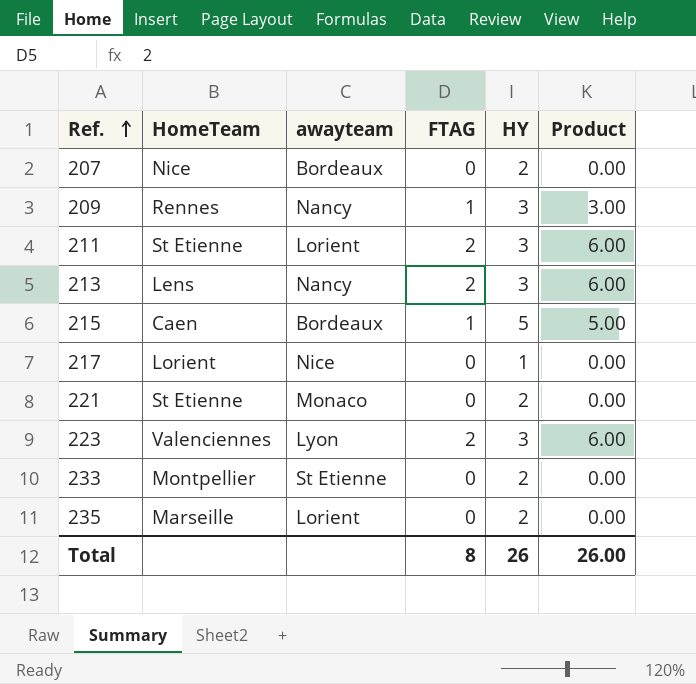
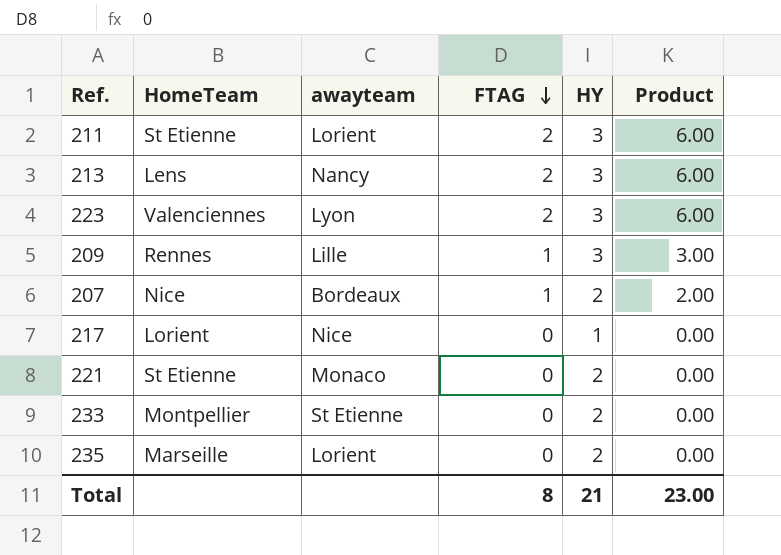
row order: Ref. ascending -> FTAG descending
row 215: Caen | Bordeaux | 1 | 5 | 5.00 -> none
209 | awayteam: Nancy -> Lille
207 | FTAG: 0 -> 1
207 | Product: 0.00 -> 2.00
Total | HY: 26 -> 21
Total | Product: 26.00 -> 23.00

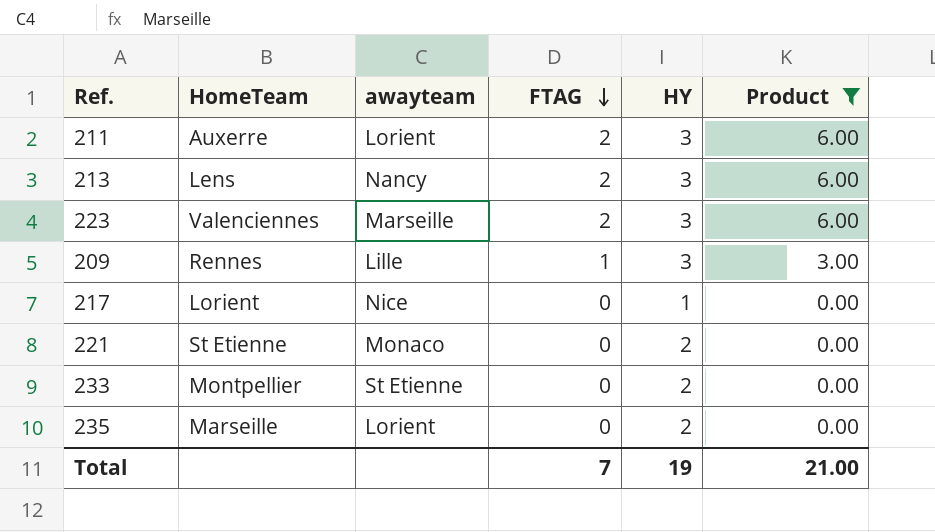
filter: none -> Product != 2.00
211 | HomeTeam: St Etienne -> Auxerre
223 | awayteam: Lyon -> Marseille
Total | FTAG: 8 -> 7
Total | HY: 21 -> 19
Total | Product: 23.00 -> 21.00

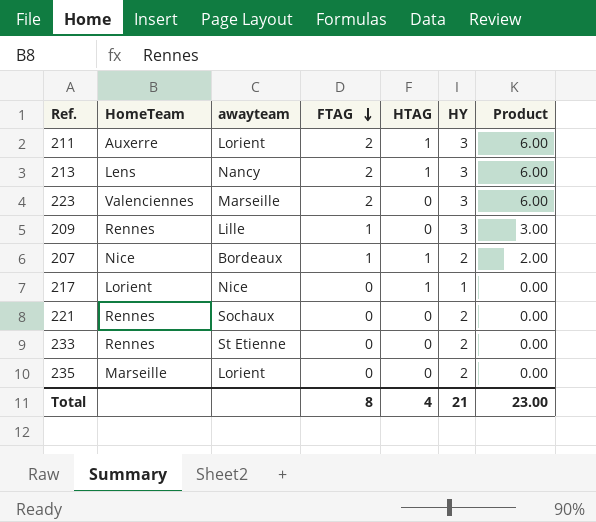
filter: Product != 2.00 -> none
column HTAG | position: none -> 5
221 | HomeTeam: St Etienne -> Rennes
221 | awayteam: Monaco -> Sochaux
233 | HomeTeam: Montpellier -> Rennes
Total | FTAG: 7 -> 8
Total | HY: 19 -> 21
Total | Product: 21.00 -> 23.00

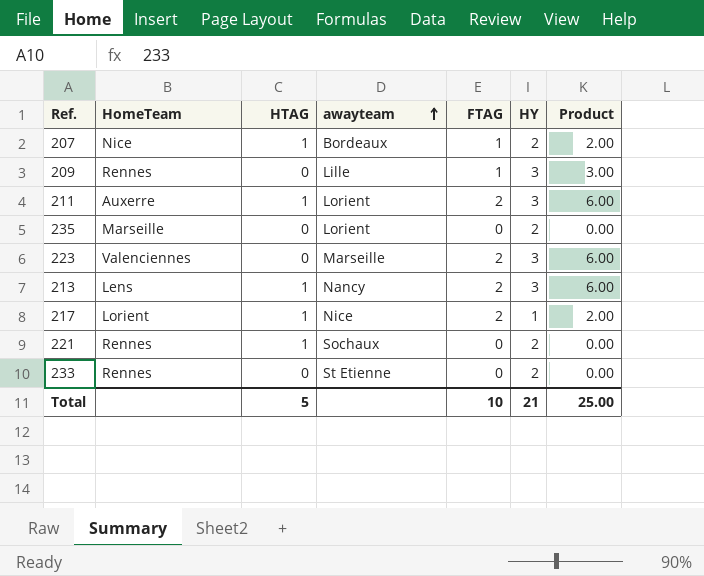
row order: FTAG descending -> awayteam ascending
column HTAG | position: 5 -> 3
217 | FTAG: 0 -> 2
217 | Product: 0.00 -> 2.00
221 | HTAG: 0 -> 1
Total | HTAG: 4 -> 5
Total | FTAG: 8 -> 10
Total | Product: 23.00 -> 25.00

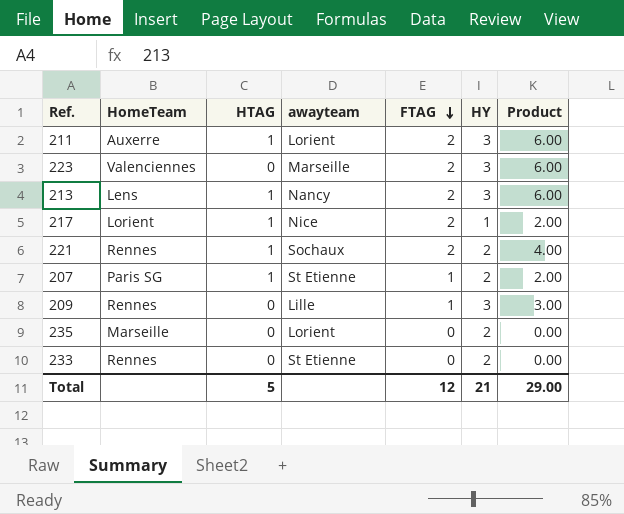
row order: awayteam ascending -> FTAG descending
221 | FTAG: 0 -> 2
221 | Product: 0.00 -> 4.00
207 | HomeTeam: Nice -> Paris SG
207 | awayteam: Bordeaux -> St Etienne
Total | FTAG: 10 -> 12
Total | Product: 25.00 -> 29.00

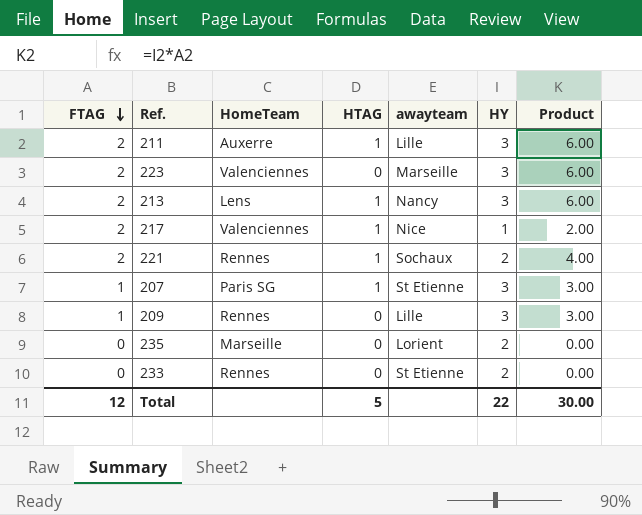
column FTAG | position: 5 -> 1
211 | awayteam: Lorient -> Lille
217 | HomeTeam: Lorient -> Valenciennes
207 | HY: 2 -> 3
207 | Product: 2.00 -> 3.00
Total | HY: 21 -> 22
Total | Product: 29.00 -> 30.00

